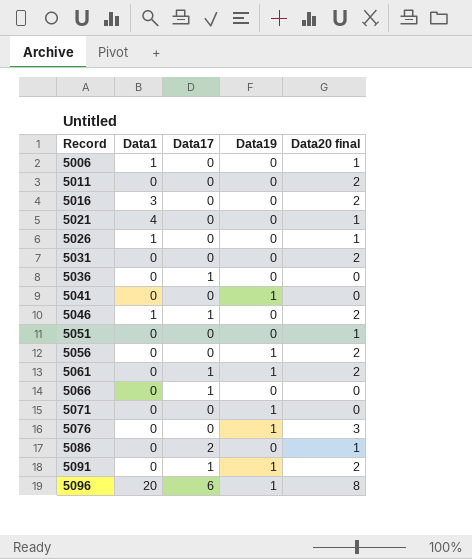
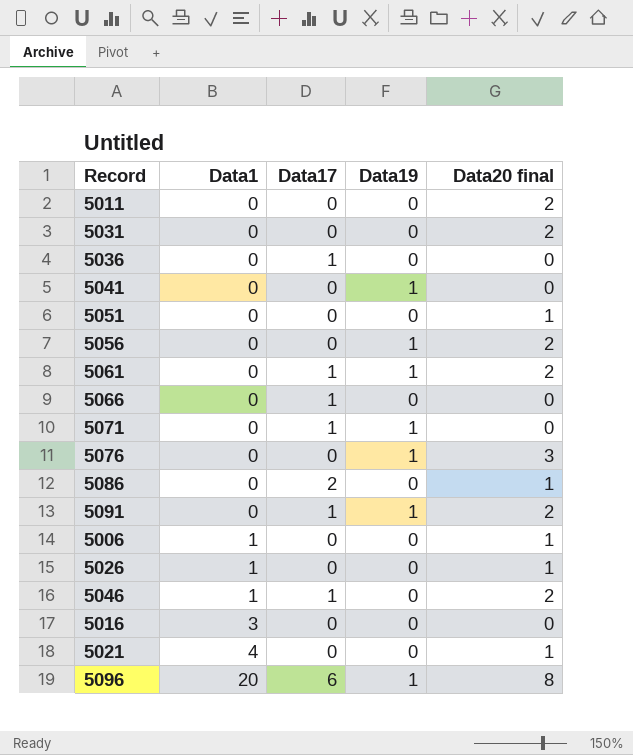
row order: Record ascending -> Data1 ascending
5071 | Data17: 0 -> 1
5016 | Data20 final: 2 -> 0

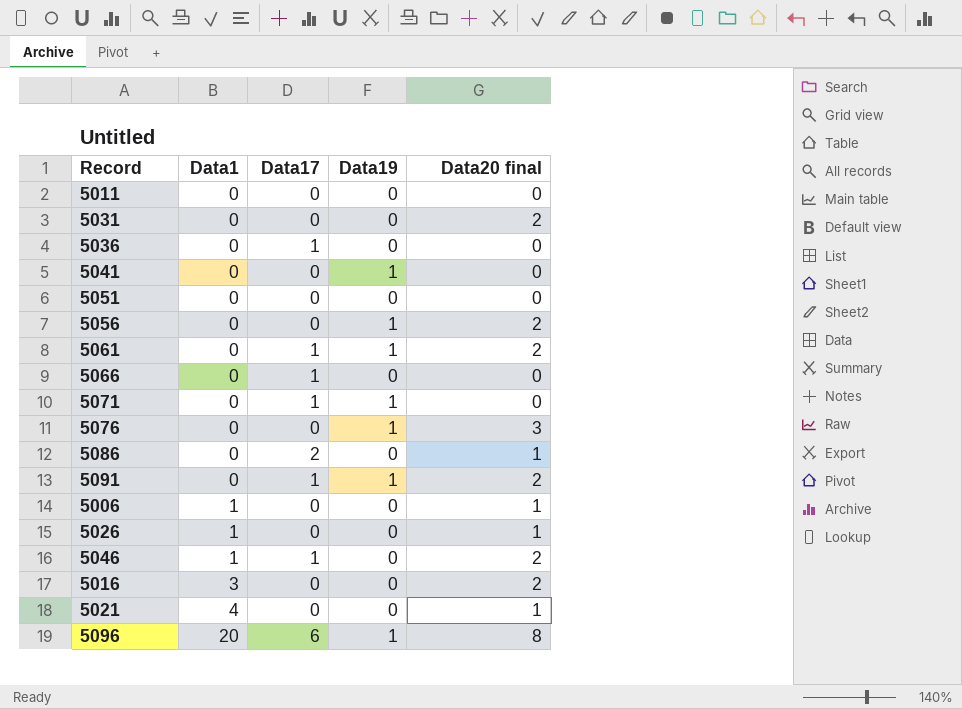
5011 | Data20 final: 2 -> 0
5051 | Data20 final: 1 -> 0
5016 | Data20 final: 0 -> 2

